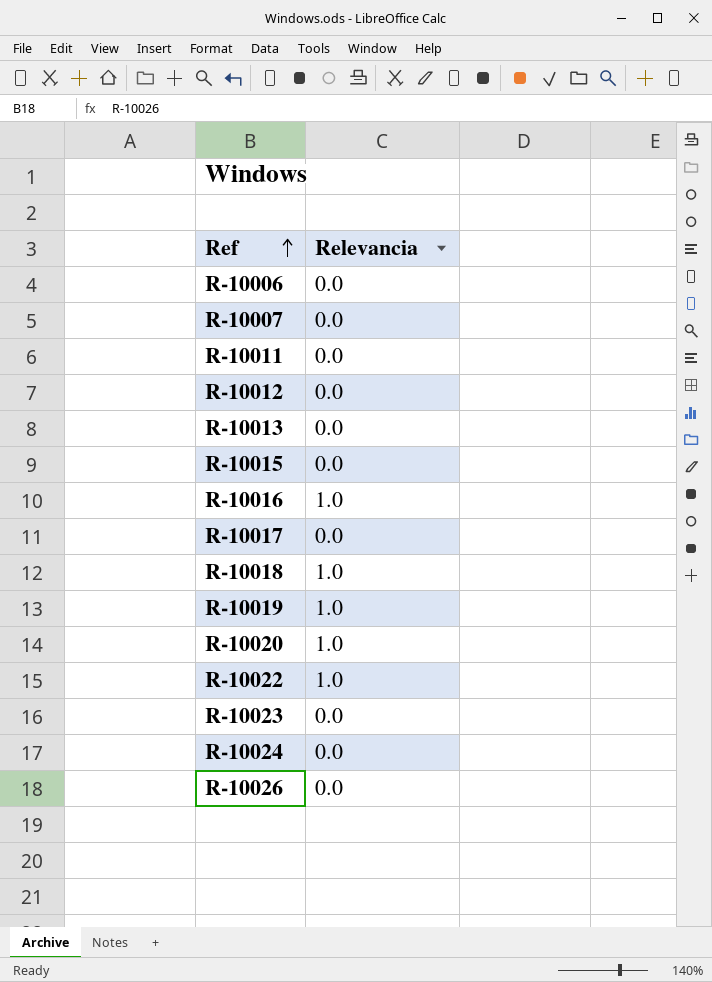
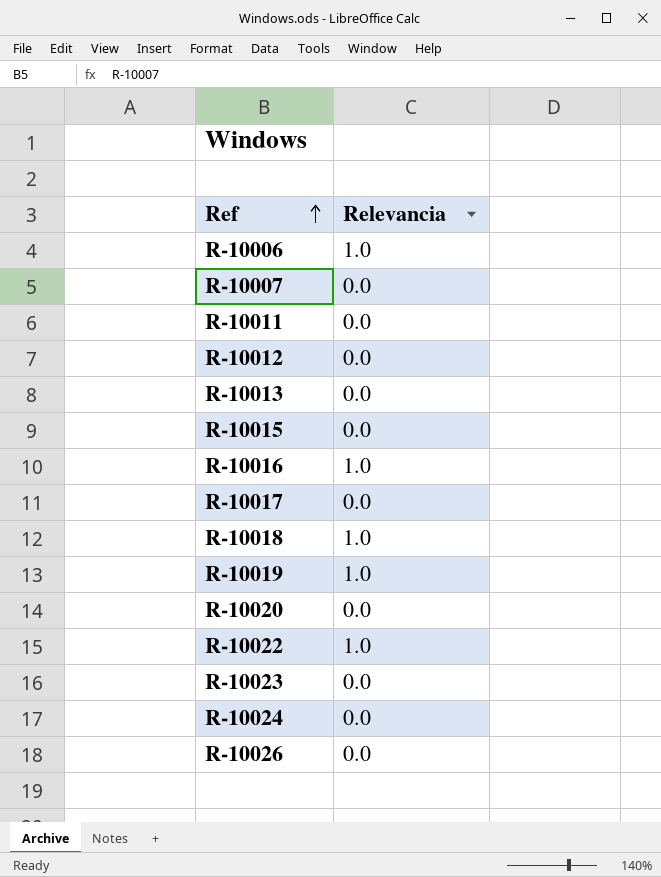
R-10006 | Relevancia: 0.0 -> 1.0
R-10020 | Relevancia: 1.0 -> 0.0

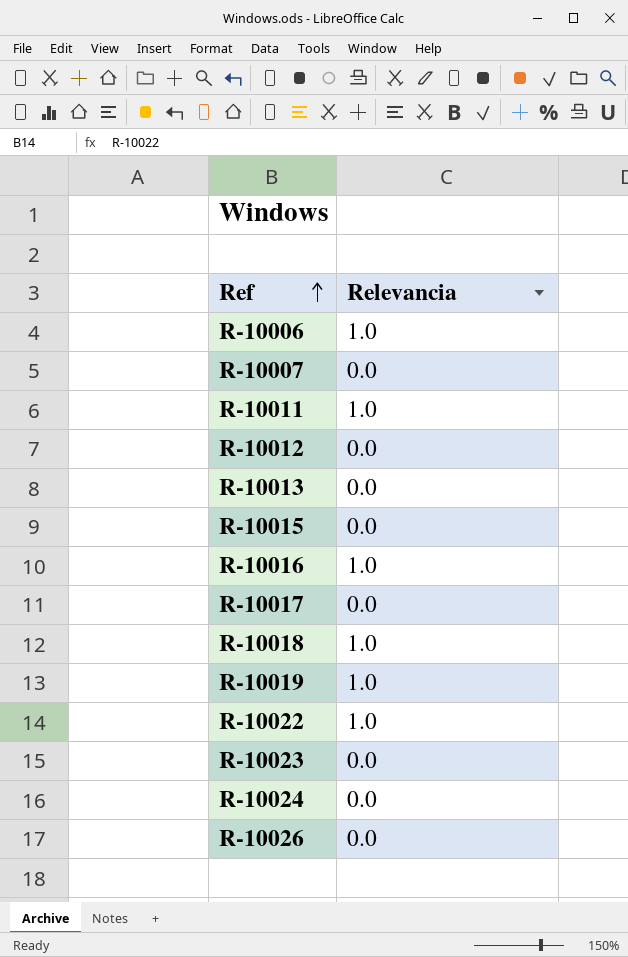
row R-10020: 0.0 -> none
R-10011 | Relevancia: 0.0 -> 1.0

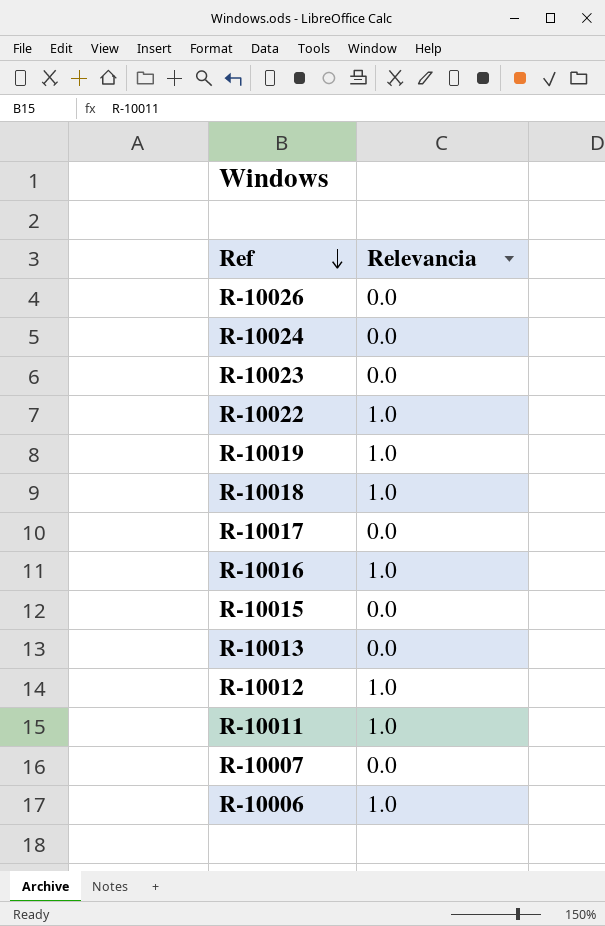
row order: Ref ascending -> Ref descending
R-10012 | Relevancia: 0.0 -> 1.0

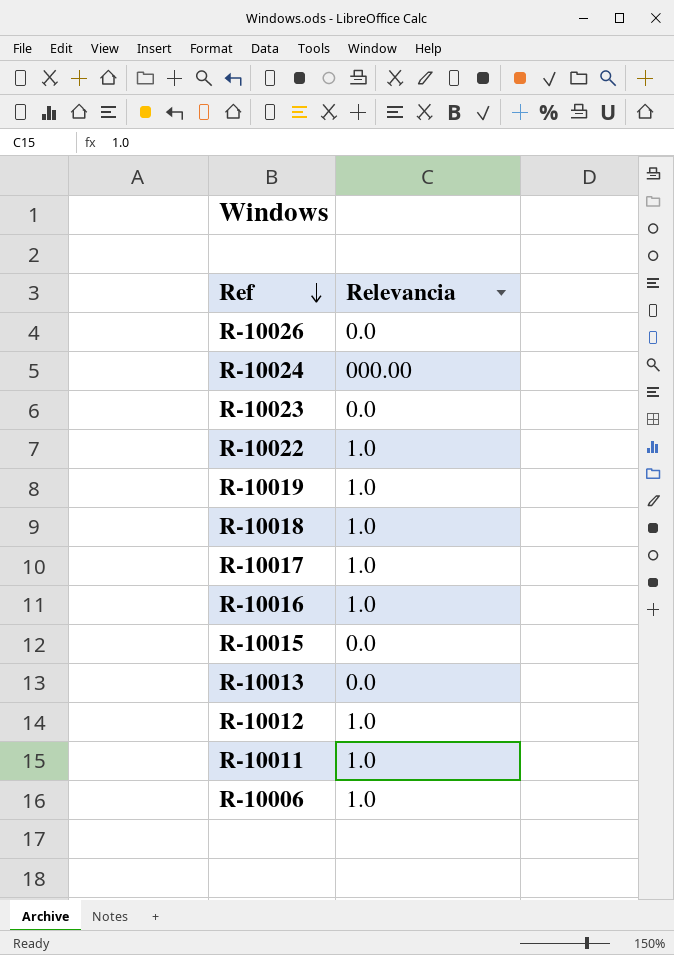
row R-10007: 0.0 -> none
R-10024 | Relevancia: 0.0 -> 000.00
R-10017 | Relevancia: 0.0 -> 1.0

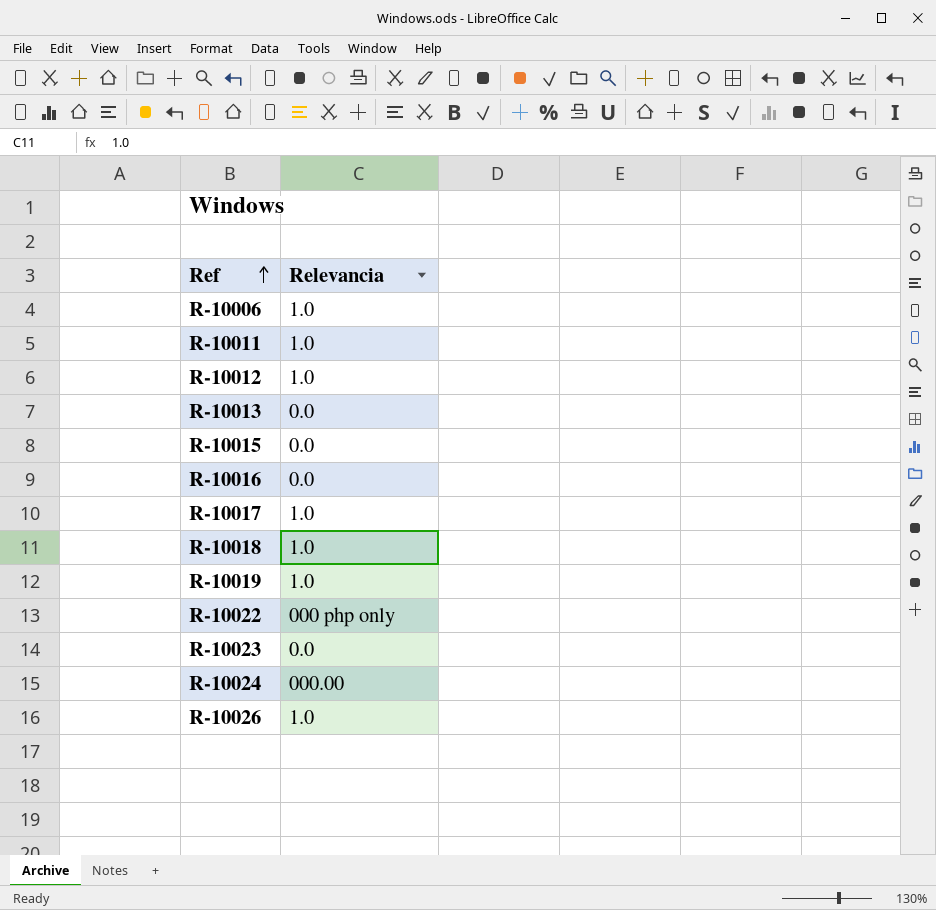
row order: Ref descending -> Ref ascending
R-10016 | Relevancia: 1.0 -> 0.0
R-10022 | Relevancia: 1.0 -> 000 php only
R-10026 | Relevancia: 0.0 -> 1.0

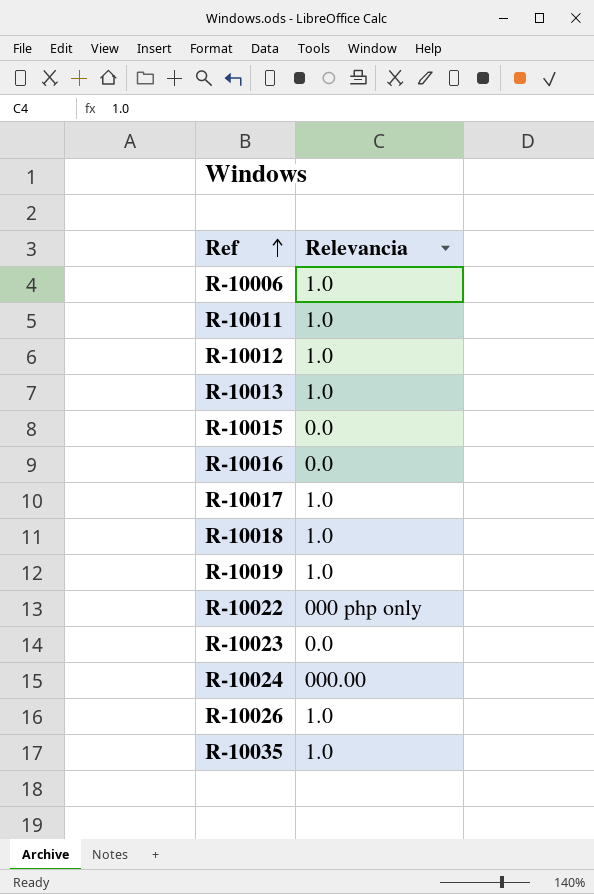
R-10013 | Relevancia: 0.0 -> 1.0
row R-10035: none -> 1.0

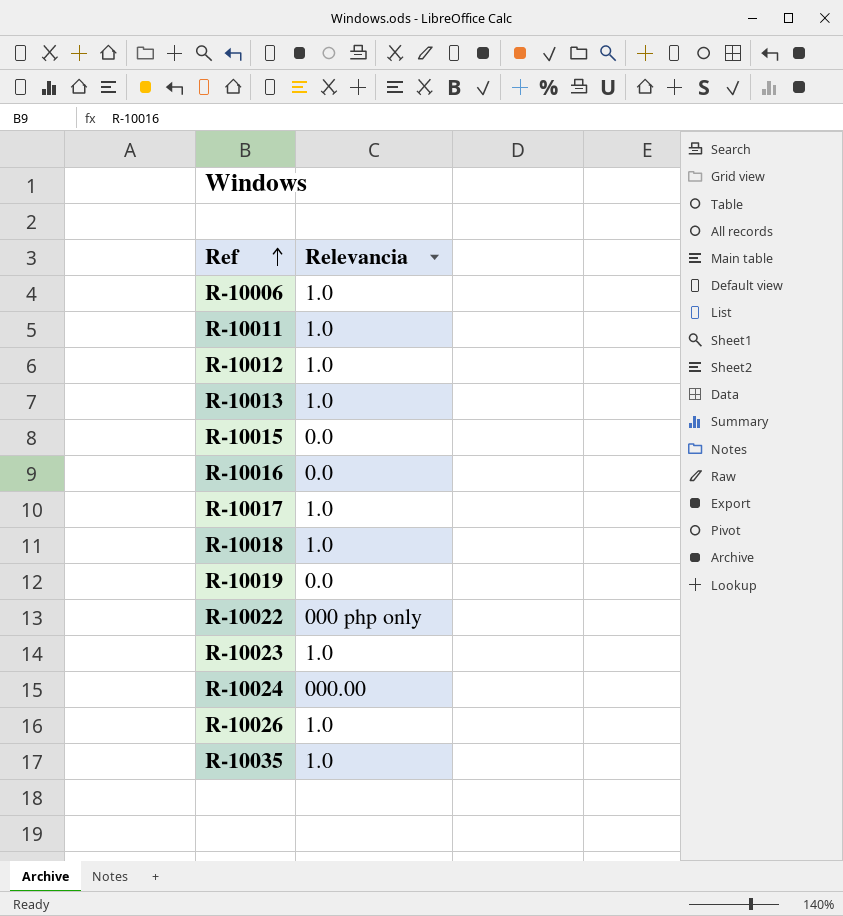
R-10019 | Relevancia: 1.0 -> 0.0
R-10023 | Relevancia: 0.0 -> 1.0

